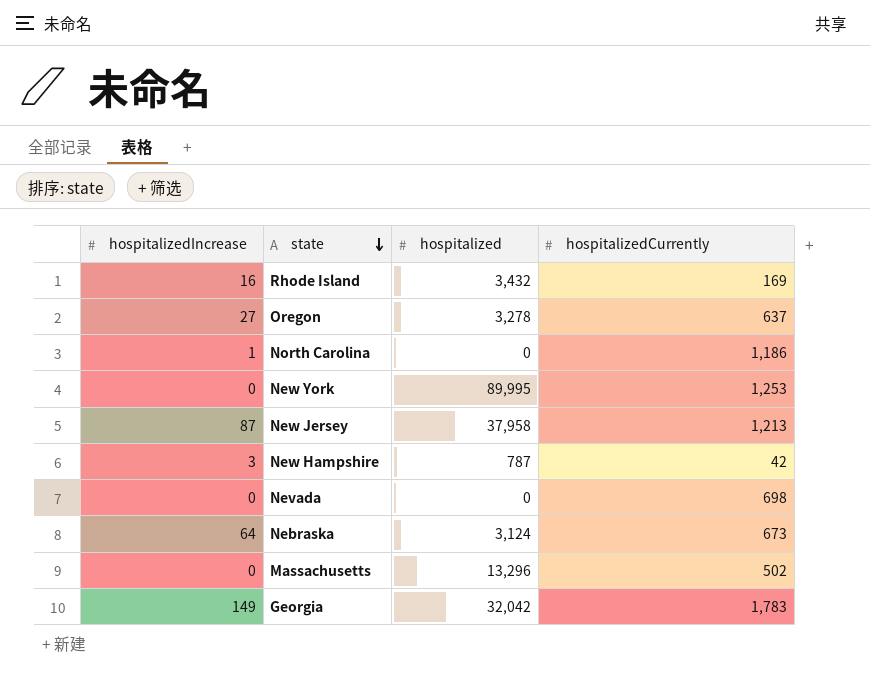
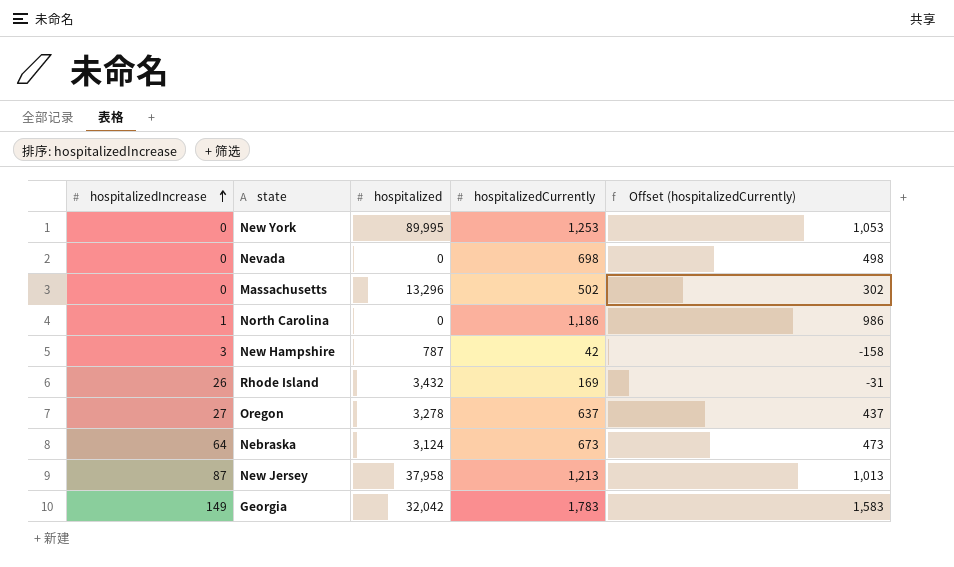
row order: state descending -> hospitalizedIncrease ascending
column Offset (hospitalizedCurrently) | formula: none -> [hospitalizedCurrently] - 200
Rhode Island | hospitalizedIncrease: 16 -> 26

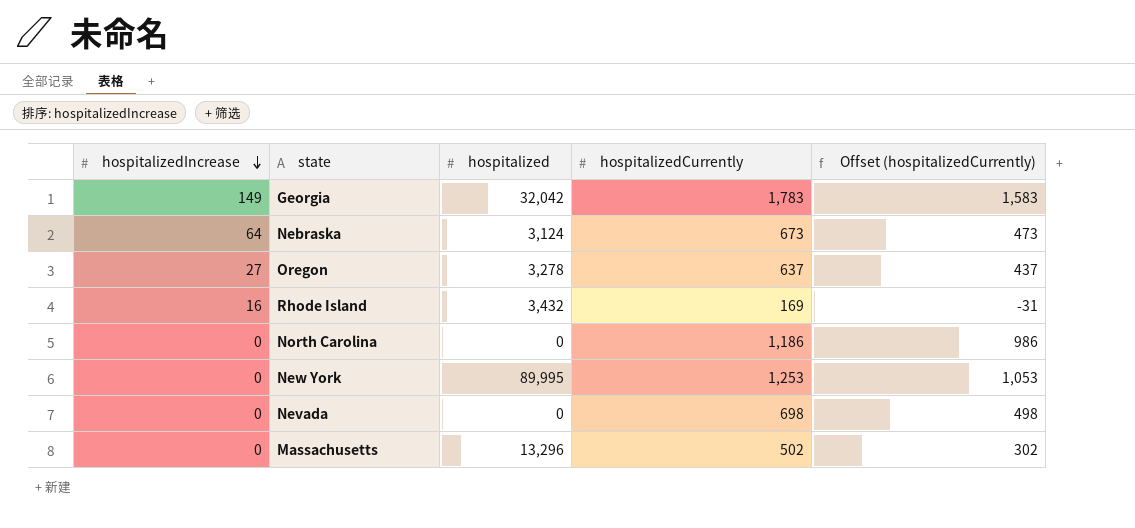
row order: hospitalizedIncrease ascending -> hospitalizedIncrease descending
row New Hampshire: 3 | 787 | 42 | -158 -> none
row New Jersey: 87 | 37,958 | 1,213 | 1,013 -> none
Rhode Island | hospitalizedIncrease: 26 -> 16
North Carolina | hospitalizedIncrease: 1 -> 0

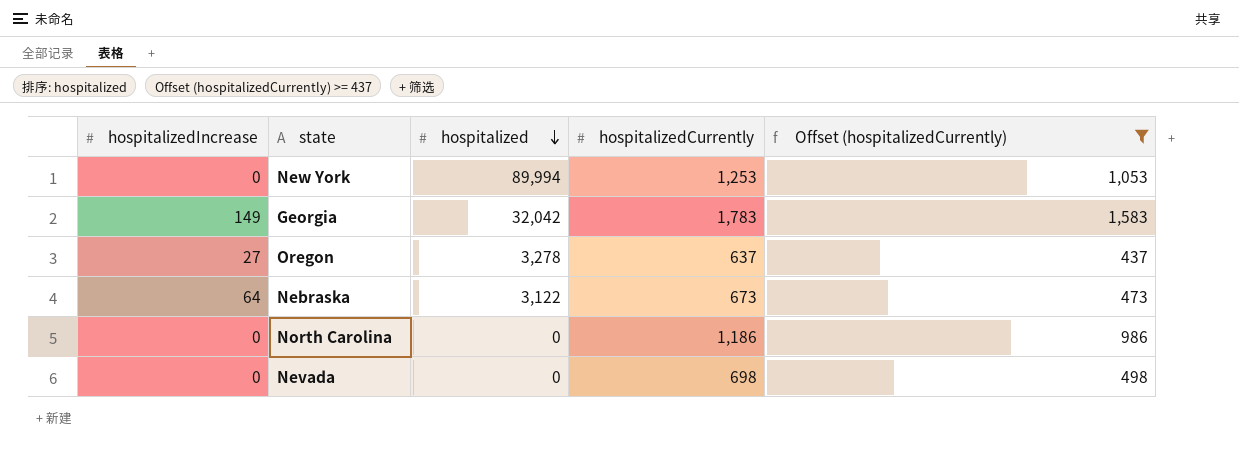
filter: none -> Offset (hospitalizedCurrently) >= 437
row order: hospitalizedIncrease descending -> hospitalized descending
New York | hospitalized: 89,995 -> 89,994
Nebraska | hospitalized: 3,124 -> 3,122

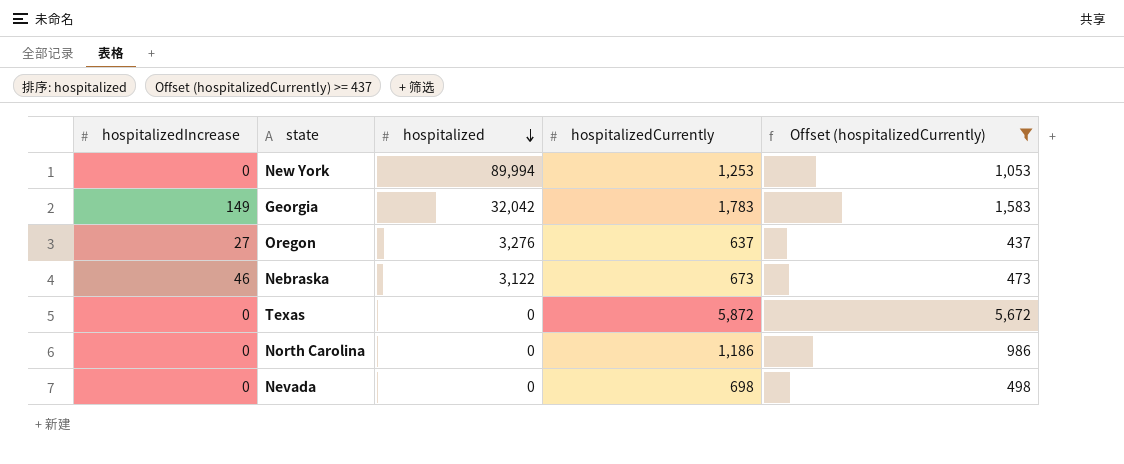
Oregon | hospitalized: 3,278 -> 3,276
Nebraska | hospitalizedIncrease: 64 -> 46
row Texas: none -> 0 | 0 | 5,872 | 5,672

